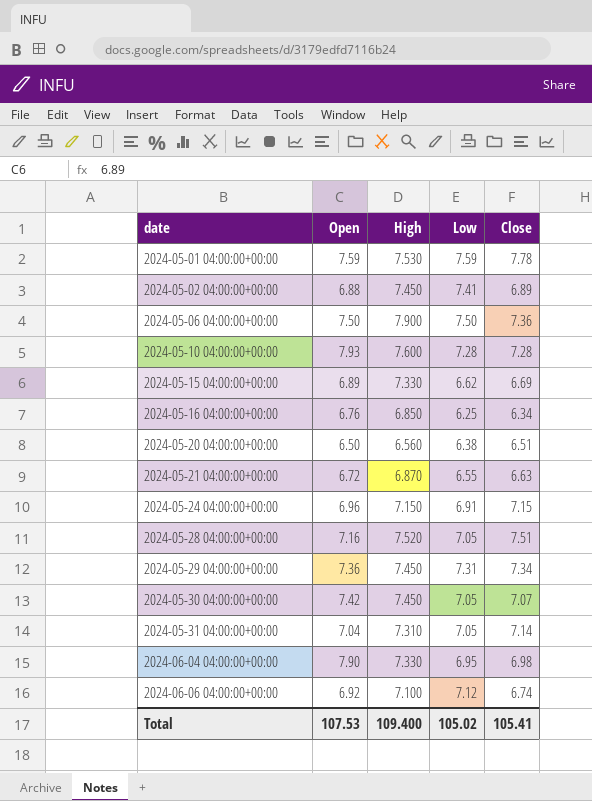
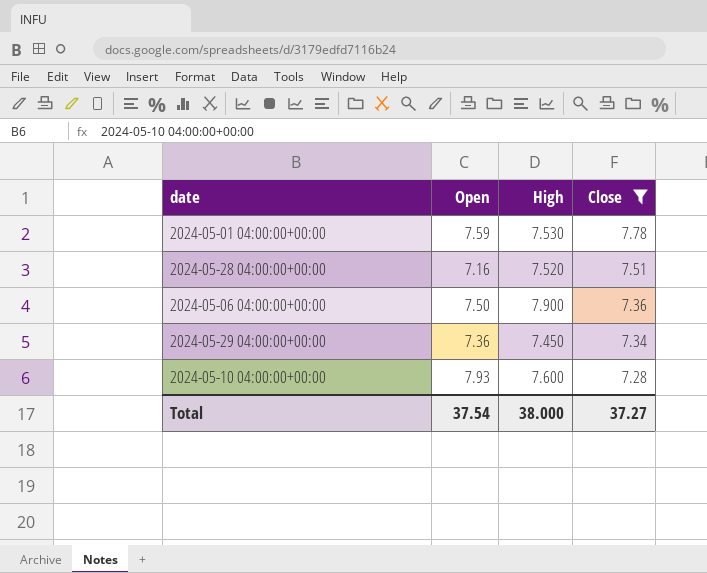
filter: none -> Close >= 7.28
row order: date ascending -> Close descending
column Low | position: 4 -> none
Total | Open: 107.53 -> 37.54
Total | High: 109.400 -> 38.000
Total | Close: 105.41 -> 37.27

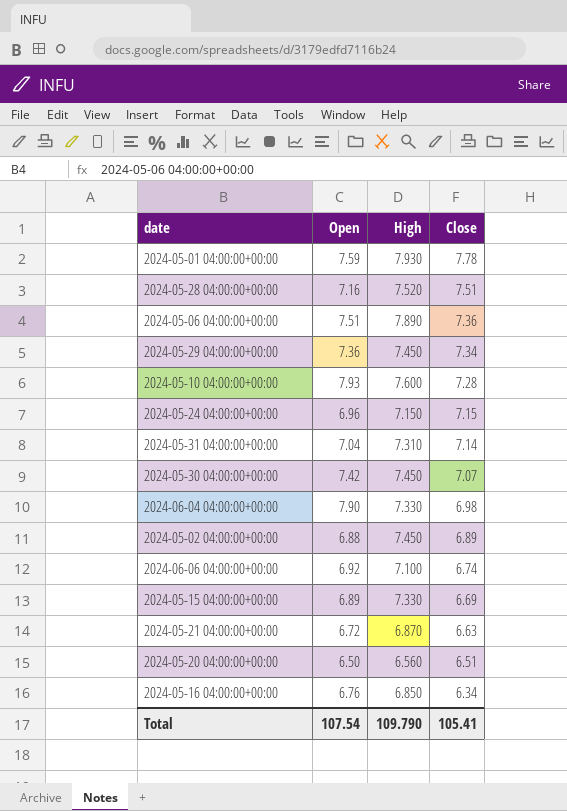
filter: Close >= 7.28 -> none
2024-05-01 04:00:00+00:00 | High: 7.530 -> 7.930
2024-05-06 04:00:00+00:00 | Open: 7.50 -> 7.51
2024-05-06 04:00:00+00:00 | High: 7.900 -> 7.890
Total | Open: 37.54 -> 107.54
Total | High: 38.000 -> 109.790
Total | Close: 37.27 -> 105.41

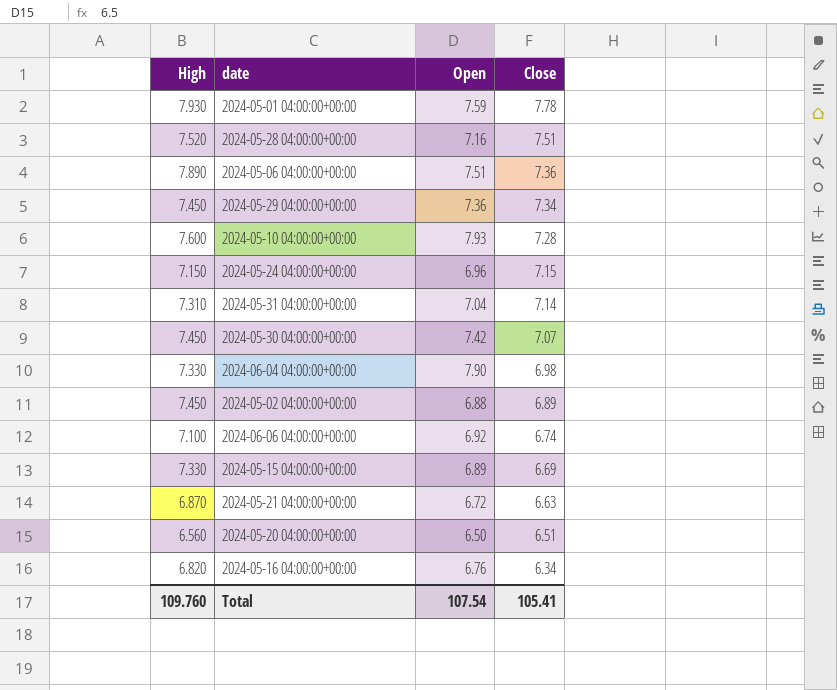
column High | position: 3 -> 1
2024-05-16 04:00:00+00:00 | High: 6.850 -> 6.820
Total | High: 109.790 -> 109.760

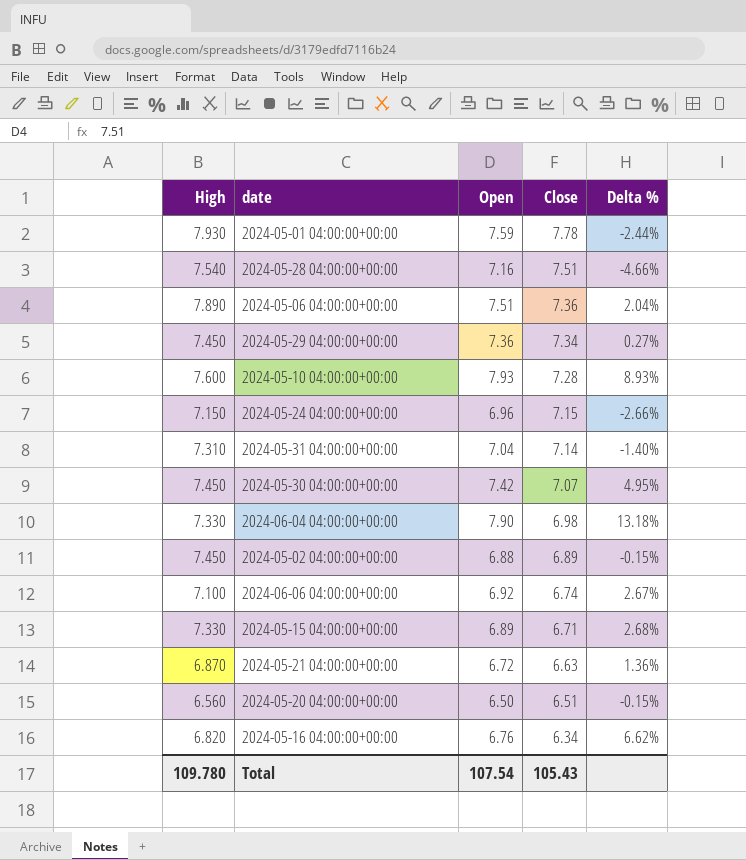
column Delta % | formula: none -> ([Open] - [Close]) / [Close]
2024-05-28 04:00:00+00:00 | High: 7.520 -> 7.540
2024-05-15 04:00:00+00:00 | Close: 6.69 -> 6.71
Total | High: 109.760 -> 109.780
Total | Close: 105.41 -> 105.43

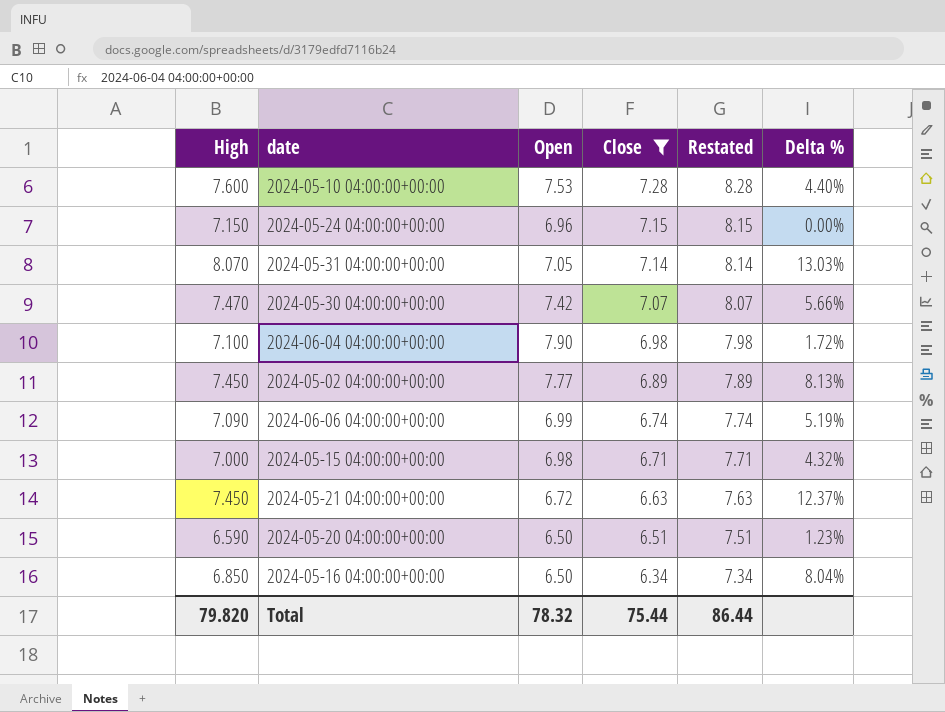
filter: none -> Close <= 7.28
column Restated | formula: none -> [Close] + 1
column Delta % | formula: ([Open] - [Close]) / [Close] -> ([High] - [Close]) / [Close]
2024-05-10 04:00:00+00:00 | Open: 7.93 -> 7.53
2024-05-31 04:00:00+00:00 | High: 7.310 -> 8.070
2024-05-31 04:00:00+00:00 | Open: 7.04 -> 7.05
2024-05-30 04:00:00+00:00 | High: 7.450 -> 7.470
2024-06-04 04:00:00+00:00 | High: 7.330 -> 7.100
2024-05-02 04:00:00+00:00 | Open: 6.88 -> 7.77
2024-06-06 04:00:00+00:00 | High: 7.100 -> 7.090
2024-06-06 04:00:00+00:00 | Open: 6.92 -> 6.99
2024-05-15 04:00:00+00:00 | High: 7.330 -> 7.000
2024-05-15 04:00:00+00:00 | Open: 6.89 -> 6.98
2024-05-21 04:00:00+00:00 | High: 6.870 -> 7.450
2024-05-20 04:00:00+00:00 | High: 6.560 -> 6.590
2024-05-16 04:00:00+00:00 | High: 6.820 -> 6.850
2024-05-16 04:00:00+00:00 | Open: 6.76 -> 6.50
Total | High: 109.780 -> 79.820
Total | Open: 107.54 -> 78.32
Total | Close: 105.43 -> 75.44

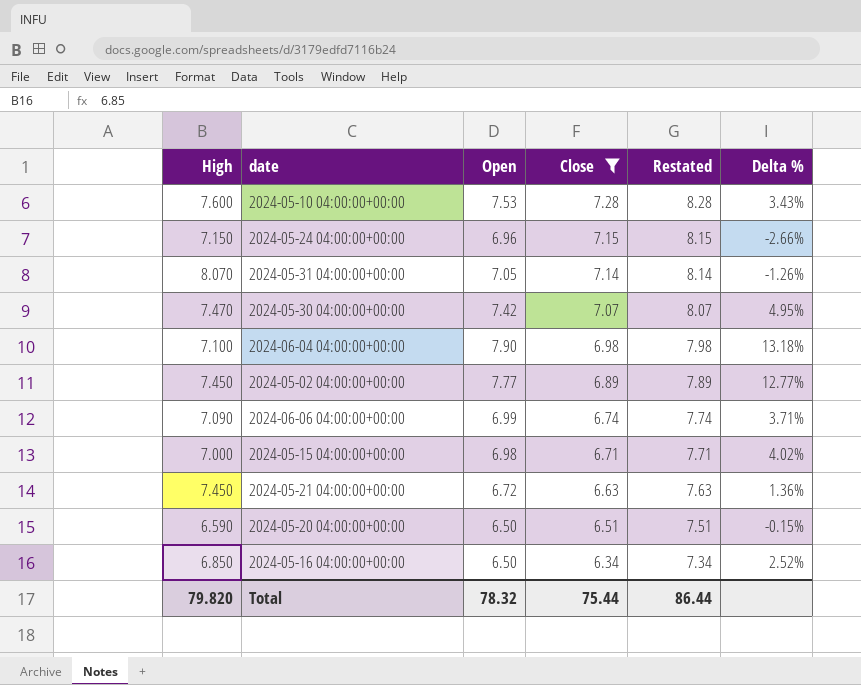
column Delta % | formula: ([High] - [Close]) / [Close] -> ([Open] - [Close]) / [Close]

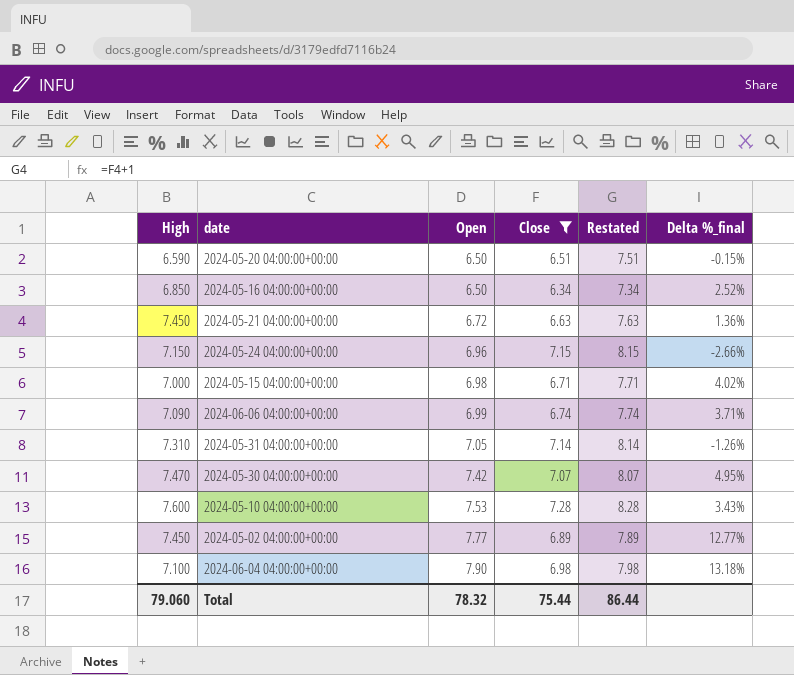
row order: Close descending -> Open ascending
column name: Delta % -> Delta %_final
2024-05-31 04:00:00+00:00 | High: 8.070 -> 7.310
Total | High: 79.820 -> 79.060

